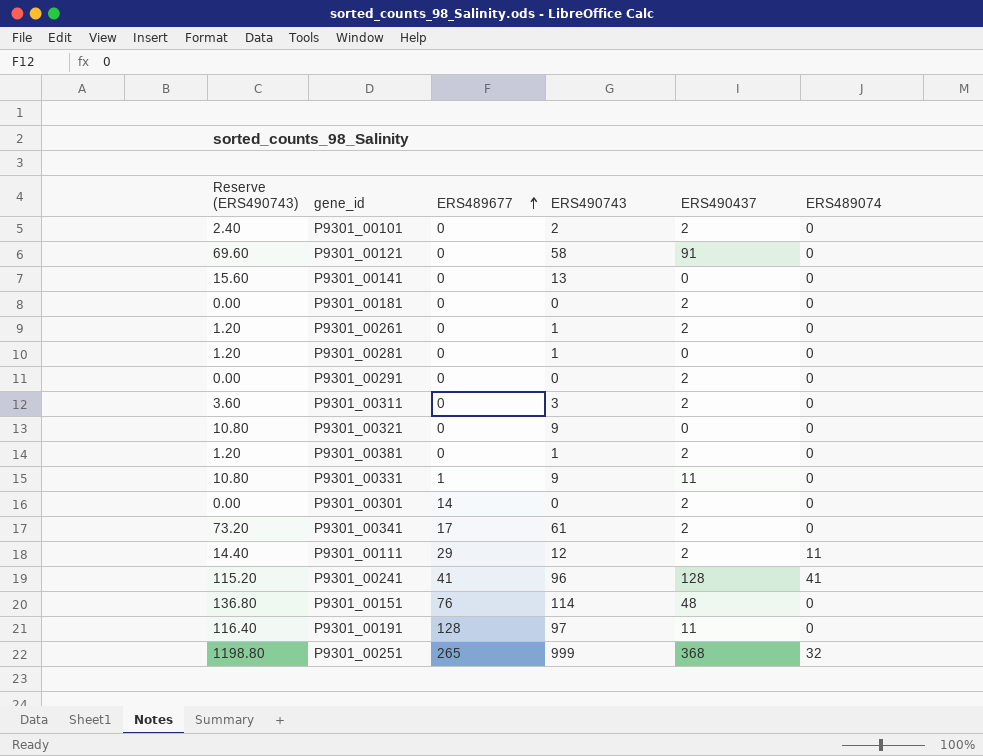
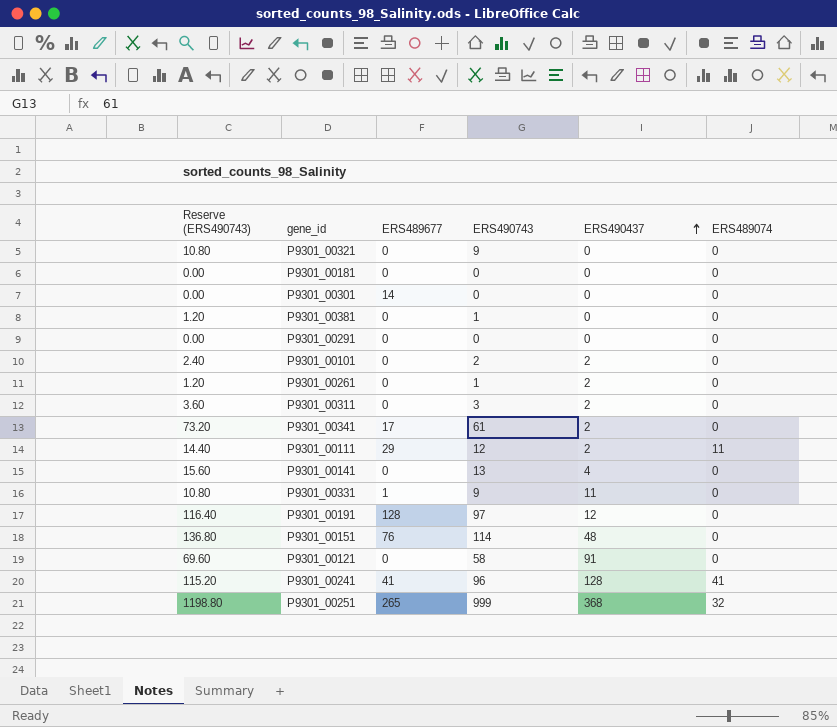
row order: ERS489677 ascending -> ERS490437 ascending
row P9301_00281: 1.20 | 0 | 1 | 0 | 0 -> none
P9301_00181 | ERS490437: 2 -> 0
P9301_00301 | ERS490437: 2 -> 0
P9301_00381 | ERS490437: 2 -> 0
P9301_00291 | ERS490437: 2 -> 0
P9301_00141 | ERS490437: 0 -> 4
P9301_00191 | ERS490437: 11 -> 12

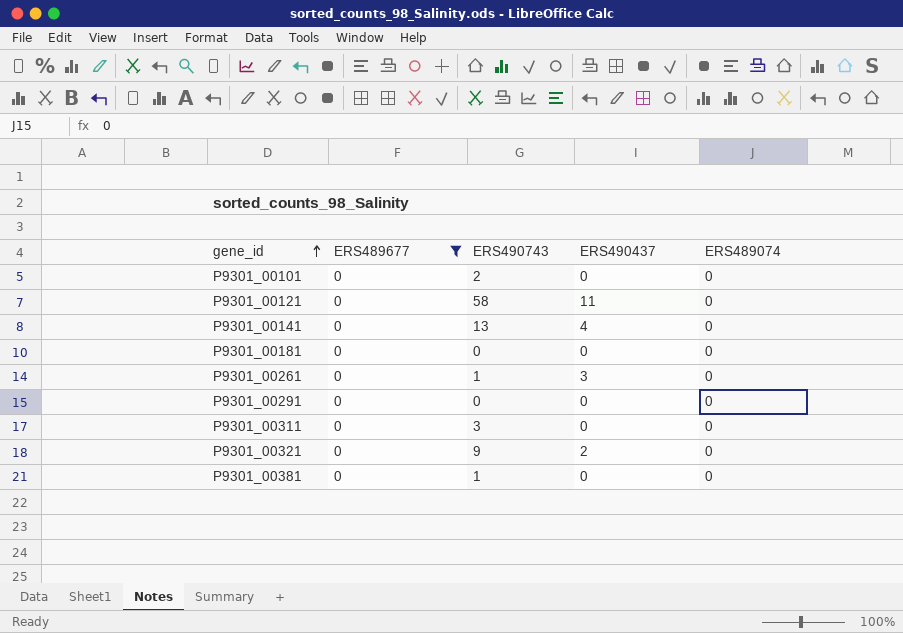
filter: none -> ERS489677 = 0
row order: ERS490437 ascending -> gene_id ascending
column Reserve (ERS490743) | formula: [ERS490743] * 1.2 -> none
P9301_00101 | ERS490437: 2 -> 0
P9301_00121 | ERS490437: 91 -> 11
P9301_00261 | ERS490437: 2 -> 3
P9301_00311 | ERS490437: 2 -> 0
P9301_00321 | ERS490437: 0 -> 2

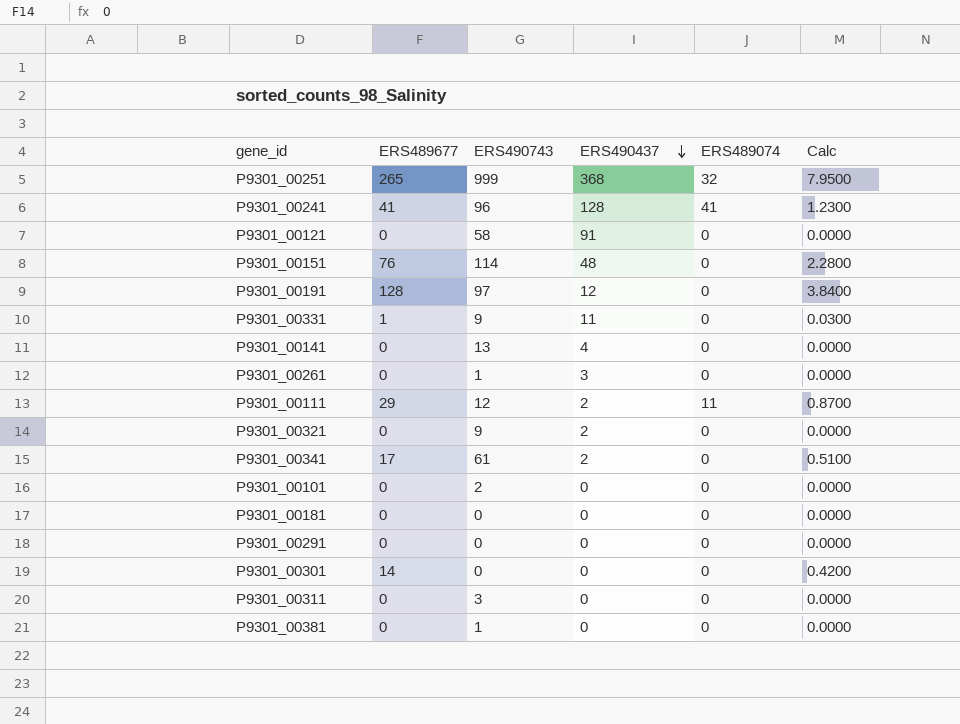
filter: ERS489677 = 0 -> none
row order: gene_id ascending -> ERS490437 descending
column Calc | formula: none -> [ERS489677] * 0.03
P9301_00121 | ERS490437: 11 -> 91

